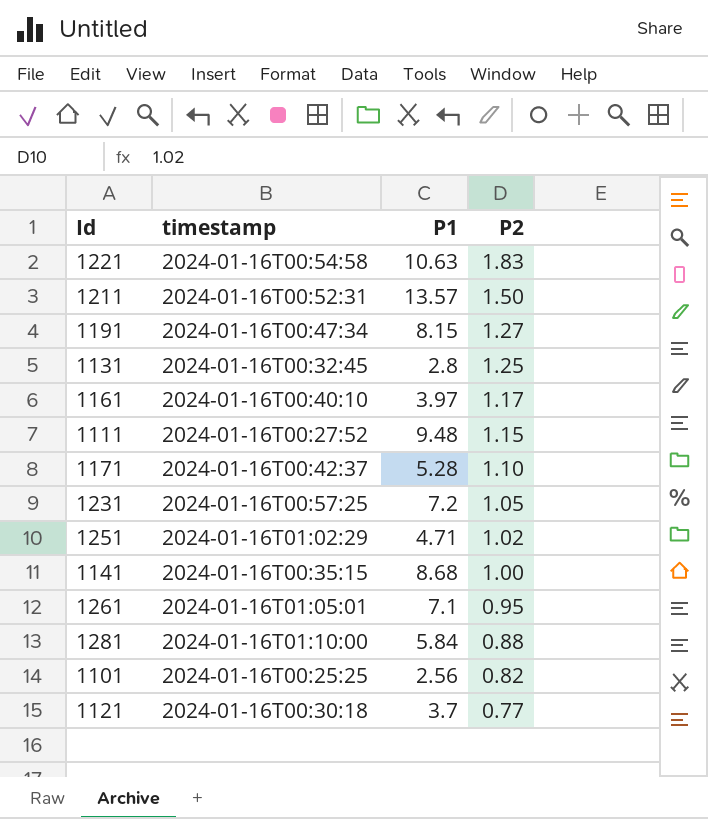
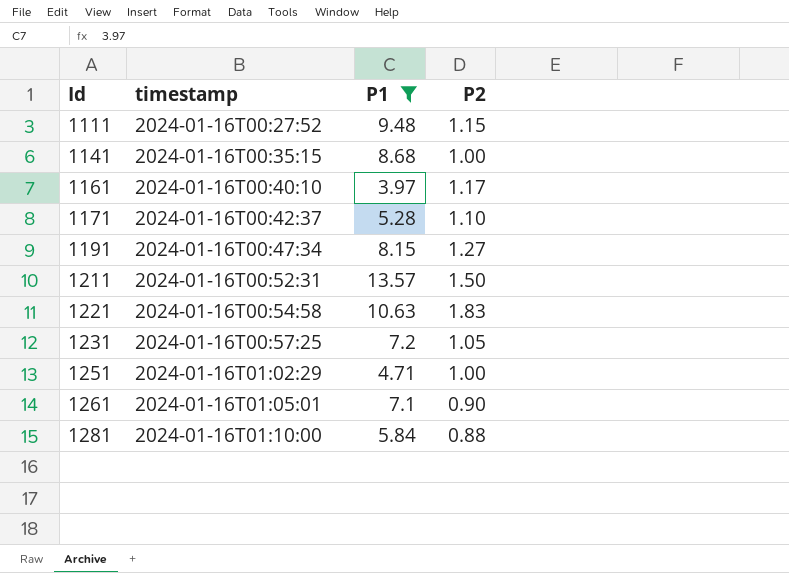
filter: none -> P1 >= 3.97
row order: P2 descending -> Id ascending
1251 | P2: 1.02 -> 1.00
1261 | P2: 0.95 -> 0.90

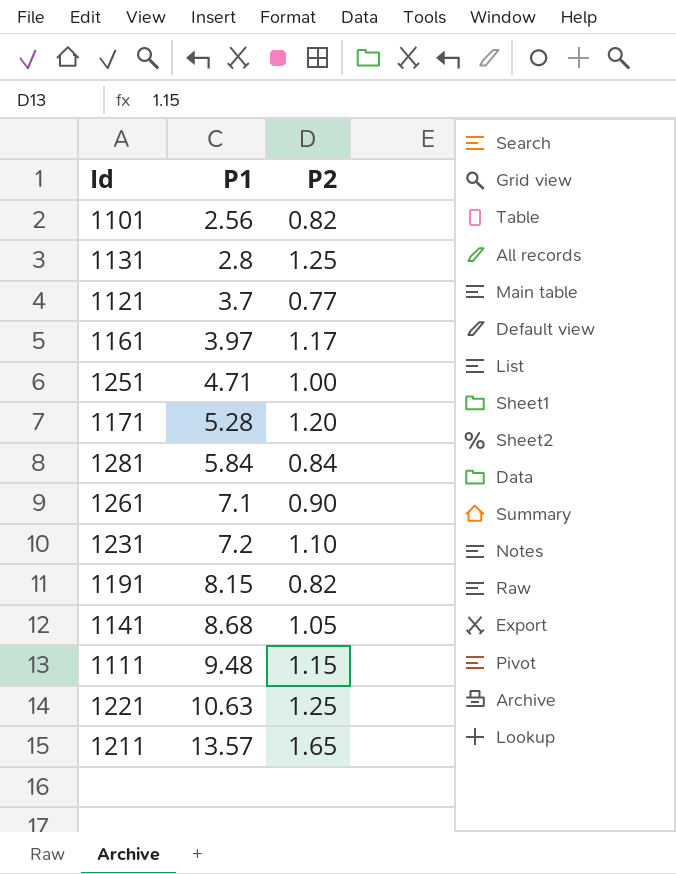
filter: P1 >= 3.97 -> none
row order: Id ascending -> P1 ascending
column timestamp | position: 2 -> none
1171 | P2: 1.10 -> 1.20
1281 | P2: 0.88 -> 0.84
1231 | P2: 1.05 -> 1.10
1191 | P2: 1.27 -> 0.82
1141 | P2: 1.00 -> 1.05
1221 | P2: 1.83 -> 1.25
1211 | P2: 1.50 -> 1.65

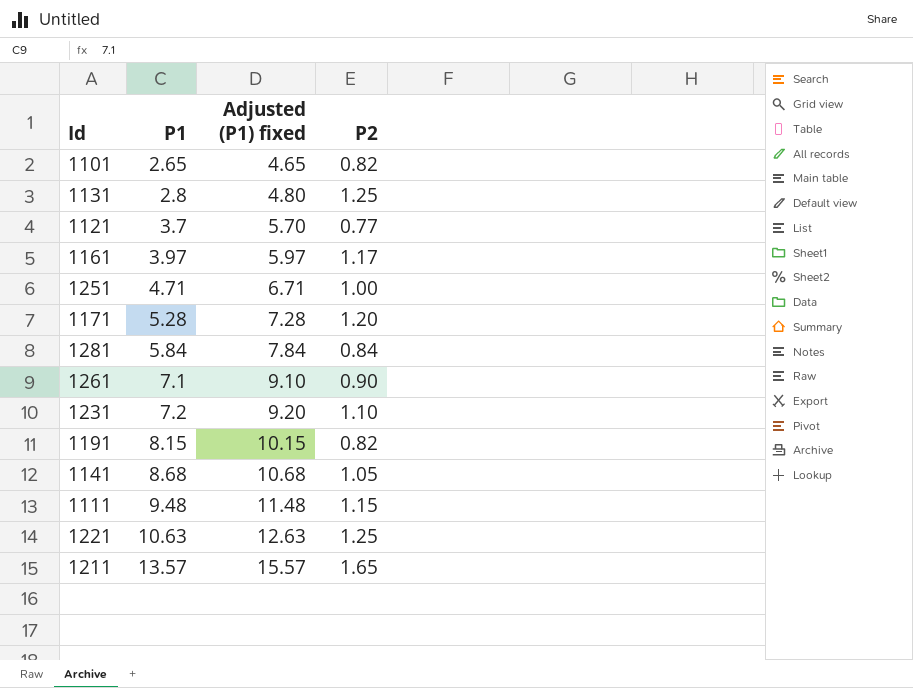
column Adjusted (P1) fixed | formula: none -> [P1] + 2
1101 | P1: 2.56 -> 2.65

